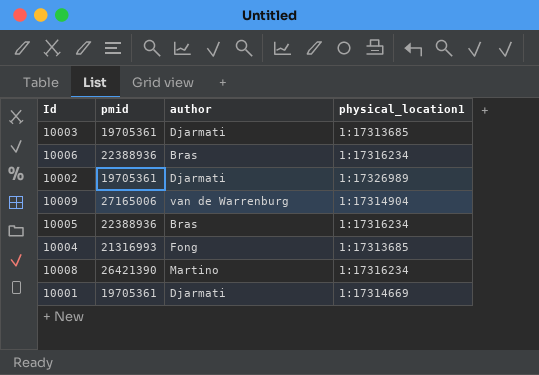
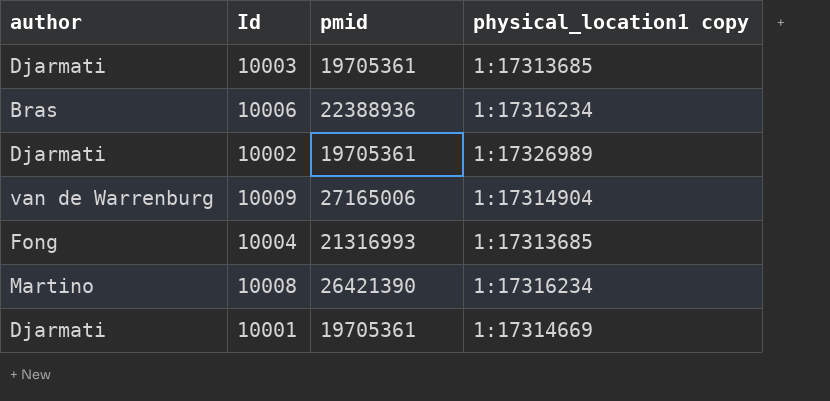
column author | position: 3 -> 1
column name: physical_location1 -> physical_location1 copy
row 10005: 22388936 | Bras | 1:17316234 -> none

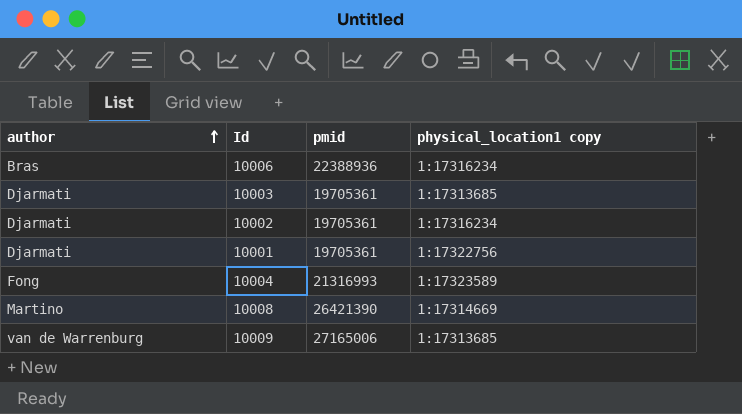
row order: none -> author ascending
10002 | physical_location1 copy: 1:17326989 -> 1:17316234
10001 | physical_location1 copy: 1:17314669 -> 1:17322756
10004 | physical_location1 copy: 1:17313685 -> 1:17323589
10008 | physical_location1 copy: 1:17316234 -> 1:17314669
10009 | physical_location1 copy: 1:17314904 -> 1:17313685

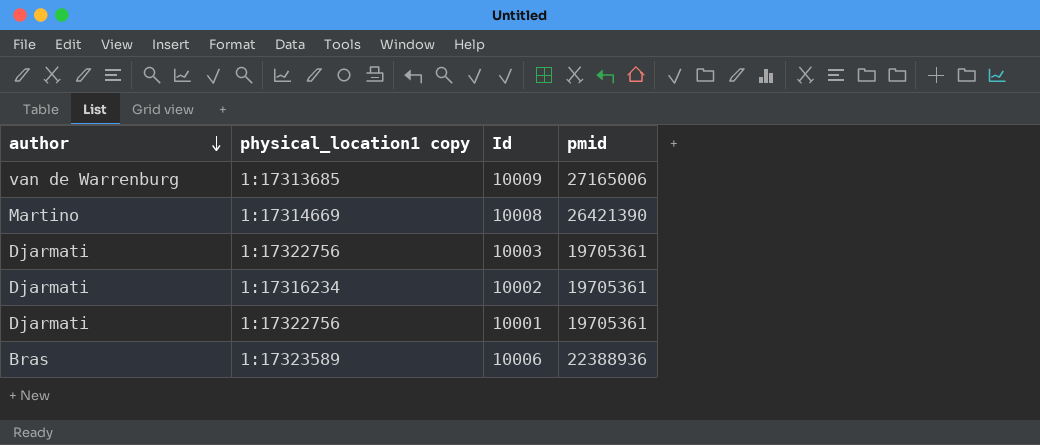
row order: author ascending -> author descending
column physical_location1 copy | position: 4 -> 2
row 10004: Fong | 21316993 | 1:17323589 -> none
10003 | physical_location1 copy: 1:17313685 -> 1:17322756
10006 | physical_location1 copy: 1:17316234 -> 1:17323589

